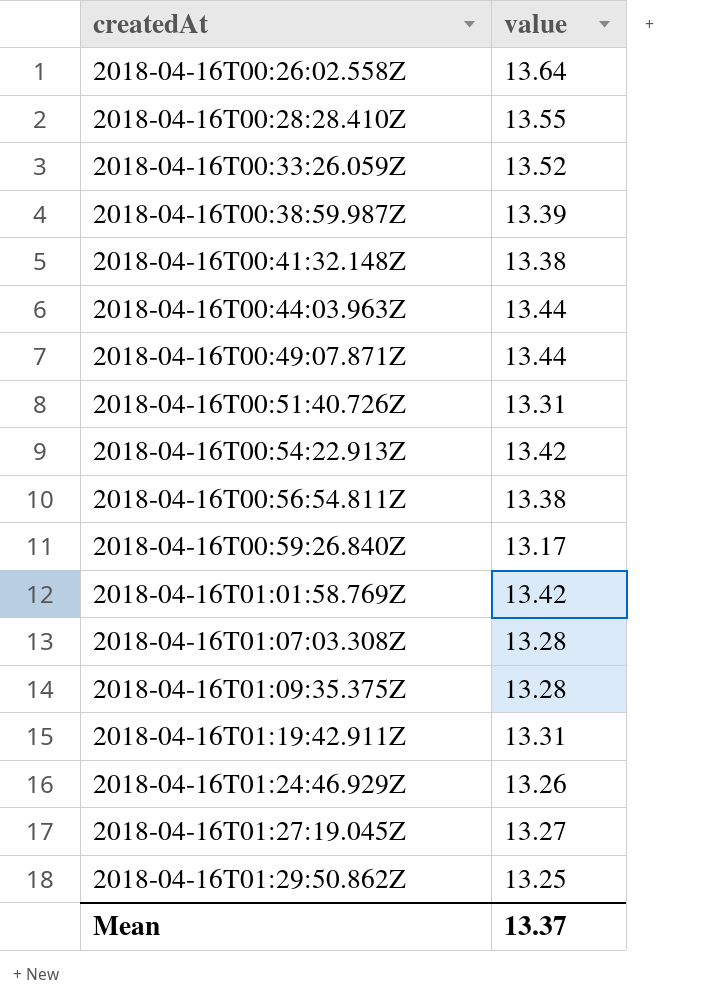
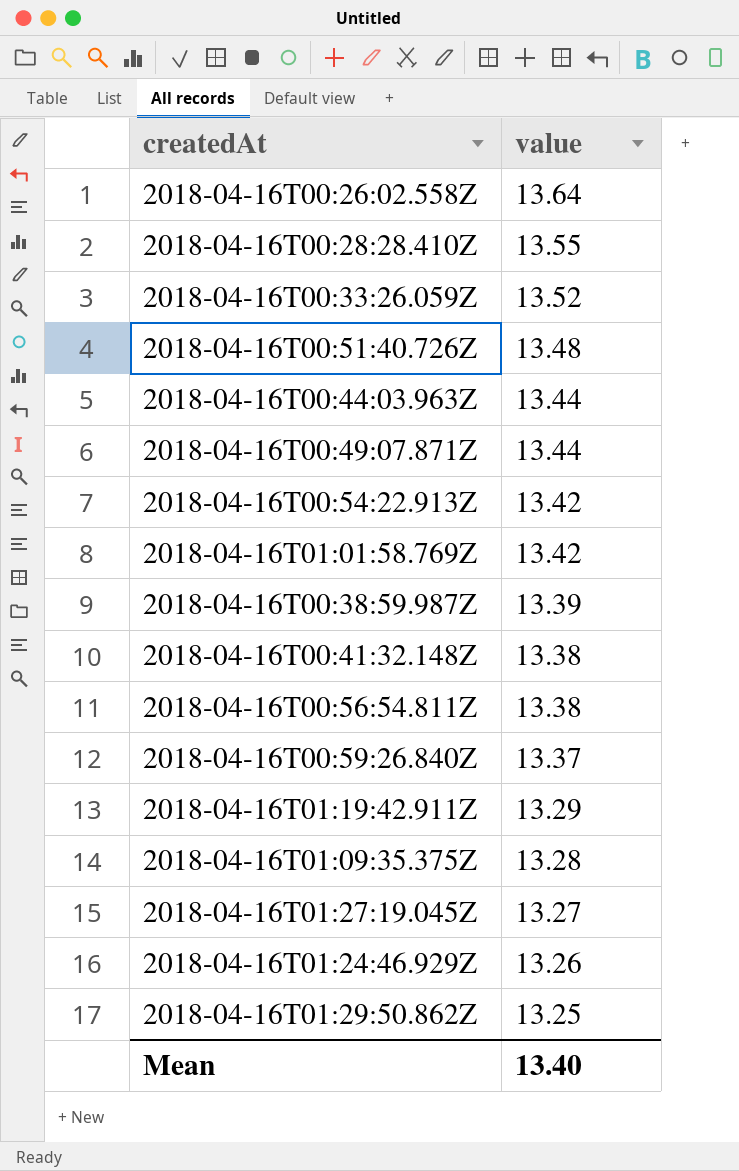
row order: createdAt ascending -> value descending
row 2018-04-16T01:07:03.308Z: 13.28 -> none
2018-04-16T00:51:40.726Z | value: 13.31 -> 13.48
2018-04-16T00:59:26.840Z | value: 13.17 -> 13.37
2018-04-16T01:19:42.911Z | value: 13.31 -> 13.29
Mean | value: 13.37 -> 13.40

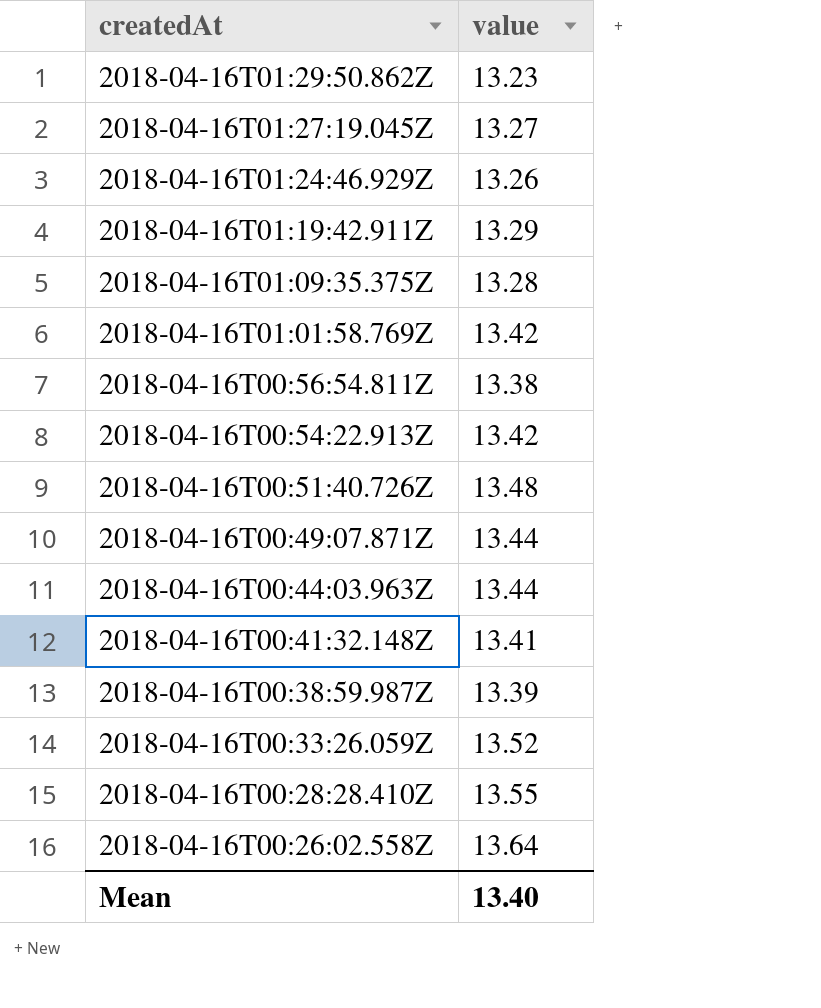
row order: value descending -> createdAt descending
row 2018-04-16T00:59:26.840Z: 13.37 -> none
2018-04-16T01:29:50.862Z | value: 13.25 -> 13.23
2018-04-16T00:41:32.148Z | value: 13.38 -> 13.41

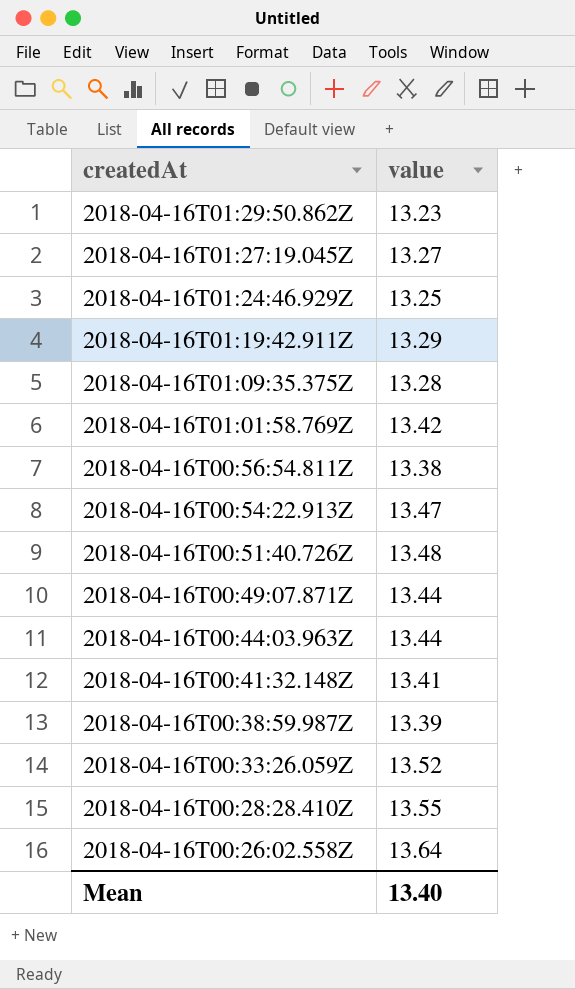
2018-04-16T01:24:46.929Z | value: 13.26 -> 13.25
2018-04-16T00:54:22.913Z | value: 13.42 -> 13.47

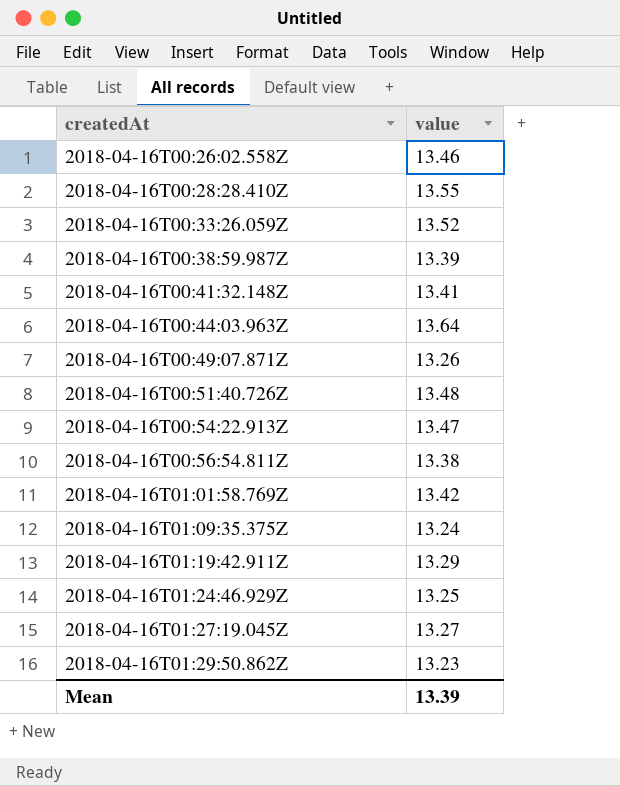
row order: createdAt descending -> createdAt ascending
2018-04-16T00:26:02.558Z | value: 13.64 -> 13.46
2018-04-16T00:44:03.963Z | value: 13.44 -> 13.64
2018-04-16T00:49:07.871Z | value: 13.44 -> 13.26
2018-04-16T01:09:35.375Z | value: 13.28 -> 13.24
Mean | value: 13.40 -> 13.39

